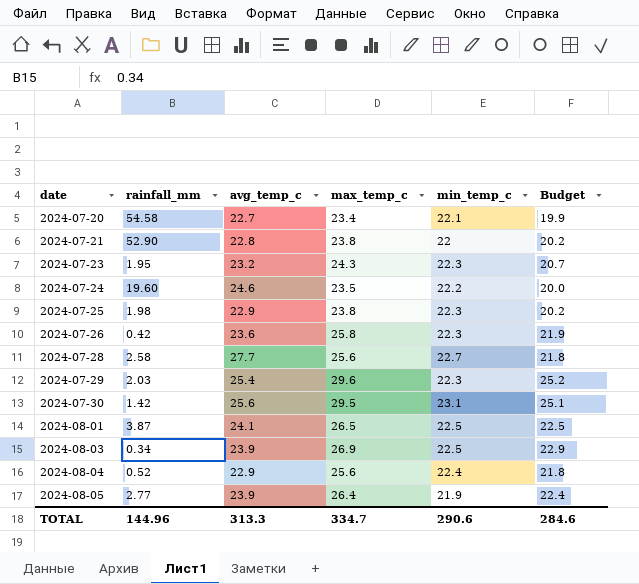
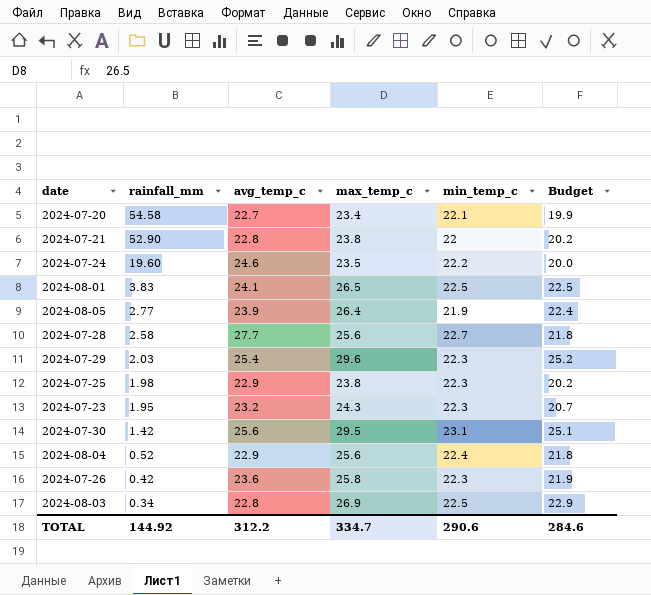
row order: date ascending -> rainfall_mm descending
2024-08-01 | rainfall_mm: 3.87 -> 3.83
2024-08-03 | avg_temp_c: 23.9 -> 22.8
TOTAL | rainfall_mm: 144.96 -> 144.92
TOTAL | avg_temp_c: 313.3 -> 312.2

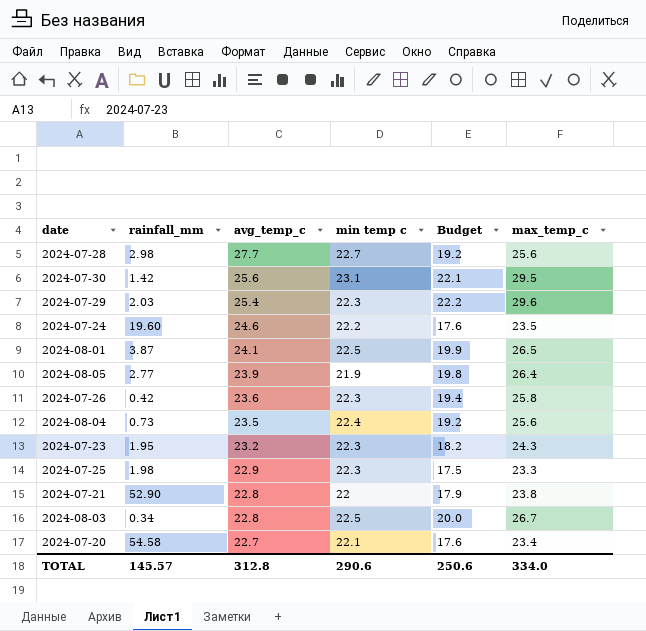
row order: rainfall_mm descending -> avg_temp_c descending
column name: min_temp_c -> min temp c
column Budget | formula: [max_temp_c] * 0.85 -> [max_temp_c] * 0.75
column max_temp_c | position: 4 -> 6
2024-07-28 | rainfall_mm: 2.58 -> 2.98
2024-08-01 | rainfall_mm: 3.83 -> 3.87
2024-08-04 | rainfall_mm: 0.52 -> 0.73
2024-08-04 | avg_temp_c: 22.9 -> 23.5
2024-07-25 | max_temp_c: 23.8 -> 23.3
2024-08-03 | max_temp_c: 26.9 -> 26.7
TOTAL | rainfall_mm: 144.92 -> 145.57
TOTAL | avg_temp_c: 312.2 -> 312.8
TOTAL | Budget: 284.6 -> 250.6
TOTAL | max_temp_c: 334.7 -> 334.0

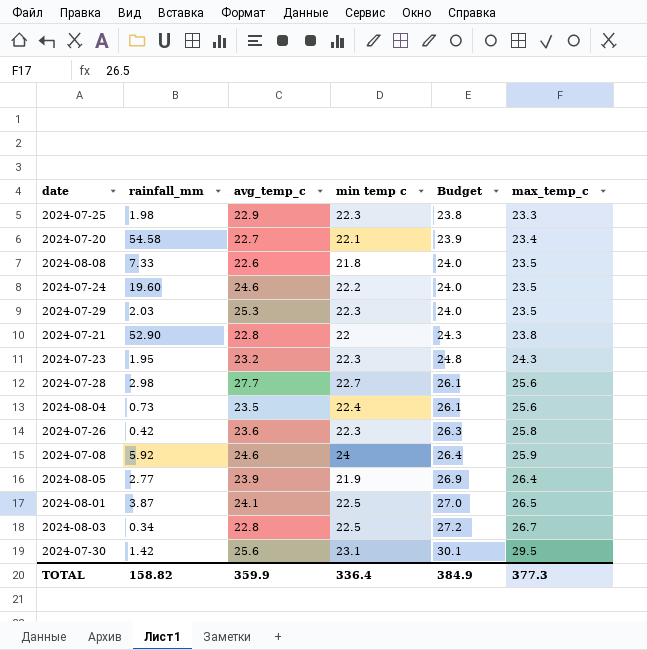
row order: avg_temp_c descending -> Budget ascending
column Budget | formula: [max_temp_c] * 0.75 -> [max_temp_c] * 1.02
row 2024-08-08: none -> 7.33 | 22.6 | 21.8 | 24.0 | 23.5
2024-07-29 | avg_temp_c: 25.4 -> 25.3
2024-07-29 | max_temp_c: 29.6 -> 23.5
row 2024-07-08: none -> 5.92 | 24.6 | 24 | 26.4 | 25.9
TOTAL | rainfall_mm: 145.57 -> 158.82
TOTAL | avg_temp_c: 312.8 -> 359.9
TOTAL | min temp c: 290.6 -> 336.4
TOTAL | Budget: 250.6 -> 384.9
TOTAL | max_temp_c: 334.0 -> 377.3

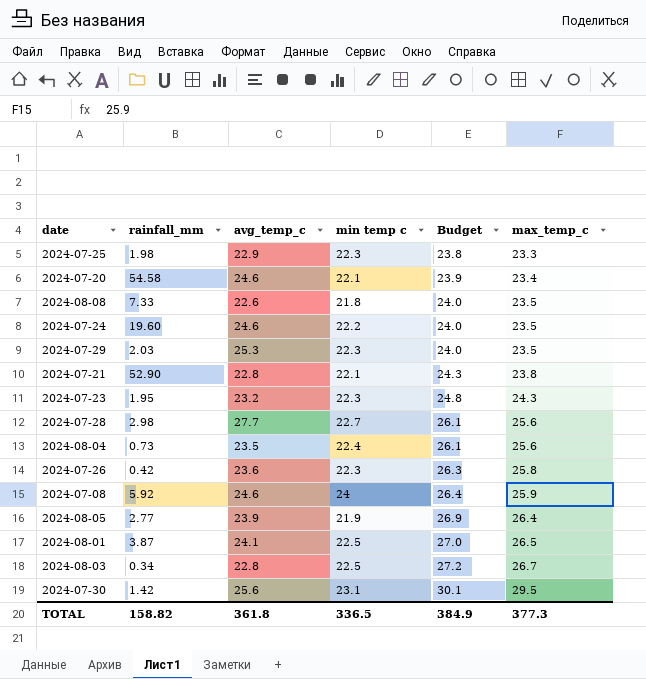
2024-07-20 | avg_temp_c: 22.7 -> 24.6
2024-07-21 | min temp c: 22 -> 22.1
TOTAL | avg_temp_c: 359.9 -> 361.8
TOTAL | min temp c: 336.4 -> 336.5

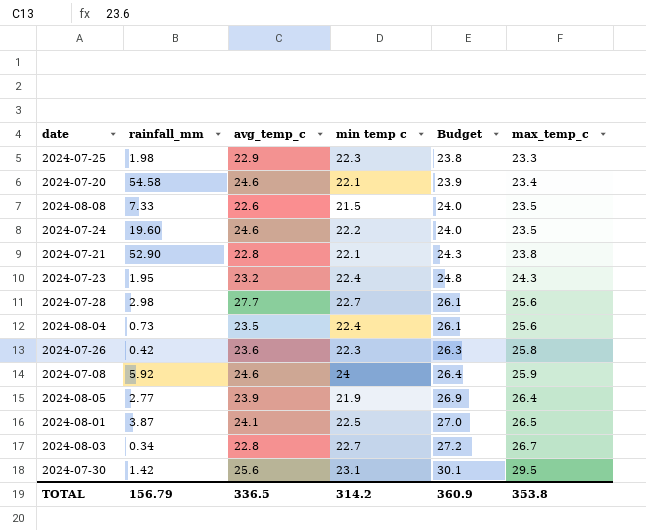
row 2024-07-29: 2.03 | 25.3 | 22.3 | 24.0 | 23.5 -> none
2024-08-08 | min temp c: 21.8 -> 21.5
2024-07-23 | min temp c: 22.3 -> 22.4
2024-08-03 | min temp c: 22.5 -> 22.7
TOTAL | rainfall_mm: 158.82 -> 156.79
TOTAL | avg_temp_c: 361.8 -> 336.5
TOTAL | min temp c: 336.5 -> 314.2
TOTAL | Budget: 384.9 -> 360.9
TOTAL | max_temp_c: 377.3 -> 353.8

